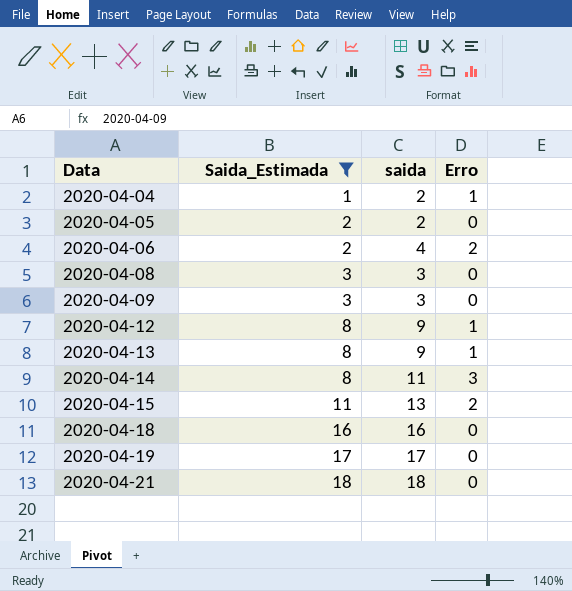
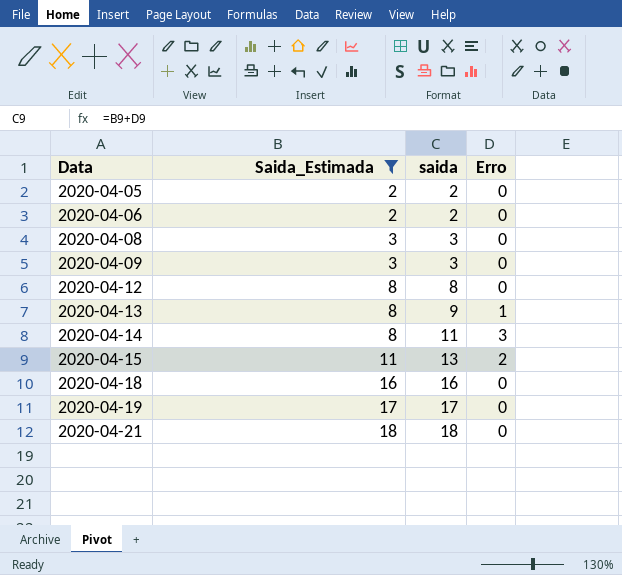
row 2020-04-04: 1 | 2 | 1 -> none
2020-04-06 | saida: 4 -> 2
2020-04-06 | Erro: 2 -> 0
2020-04-12 | saida: 9 -> 8
2020-04-12 | Erro: 1 -> 0

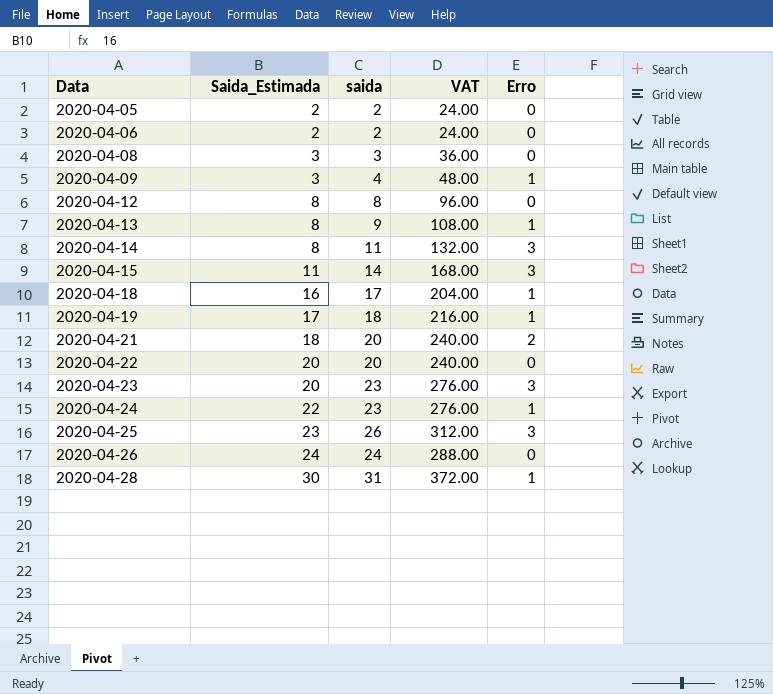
filter: Saida_Estimada <= 18 -> none
column VAT | formula: none -> [saida] * 12
2020-04-09 | saida: 3 -> 4
2020-04-09 | Erro: 0 -> 1
2020-04-15 | saida: 13 -> 14
2020-04-15 | Erro: 2 -> 3
2020-04-18 | saida: 16 -> 17
2020-04-18 | Erro: 0 -> 1
2020-04-19 | saida: 17 -> 18
2020-04-19 | Erro: 0 -> 1
2020-04-21 | saida: 18 -> 20
2020-04-21 | Erro: 0 -> 2

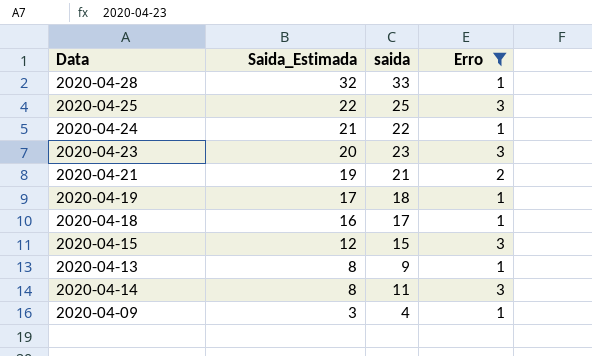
filter: none -> Erro != 0
row order: Data ascending -> Saida_Estimada descending
column VAT | formula: [saida] * 12 -> none
2020-04-28 | Saida_Estimada: 30 -> 32
2020-04-28 | saida: 31 -> 33
2020-04-25 | Saida_Estimada: 23 -> 22
2020-04-25 | saida: 26 -> 25
2020-04-24 | Saida_Estimada: 22 -> 21
2020-04-24 | saida: 23 -> 22
2020-04-21 | Saida_Estimada: 18 -> 19
2020-04-21 | saida: 20 -> 21
2020-04-15 | Saida_Estimada: 11 -> 12
2020-04-15 | saida: 14 -> 15

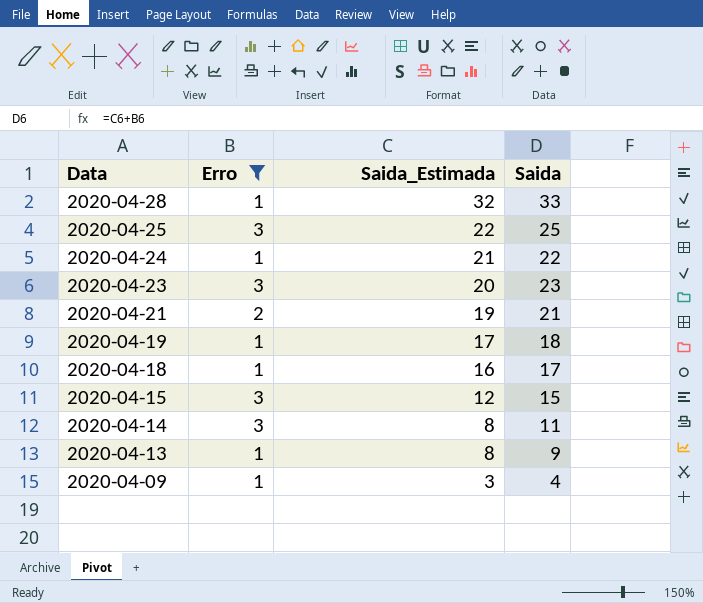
row order: Saida_Estimada descending -> Data descending
column Erro | position: 4 -> 2
column name: saida -> Saida

